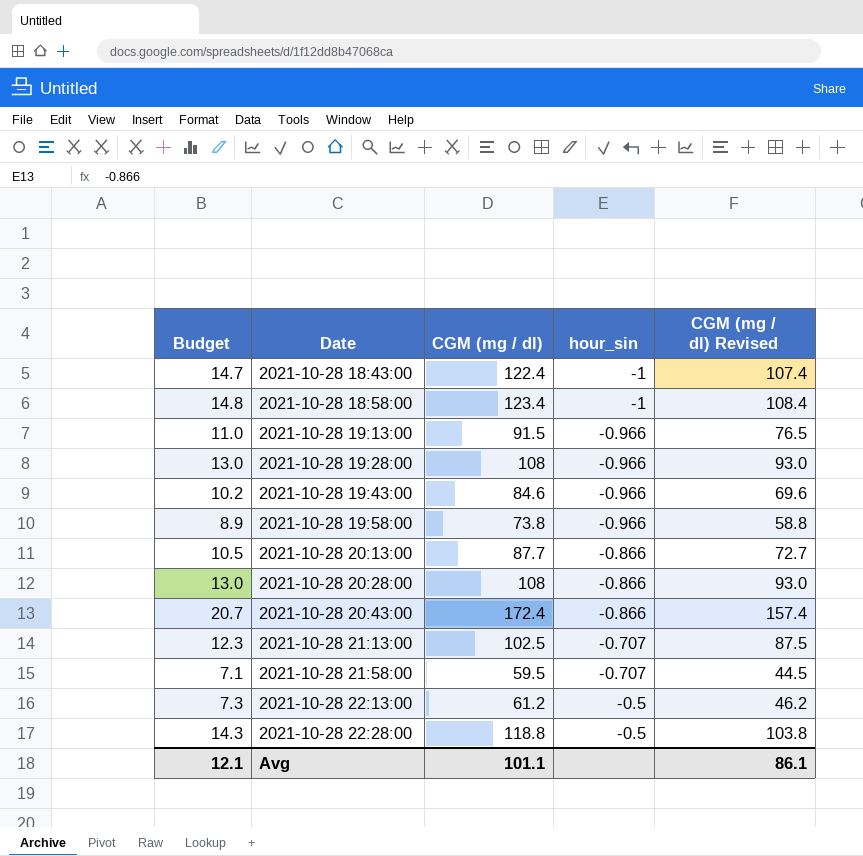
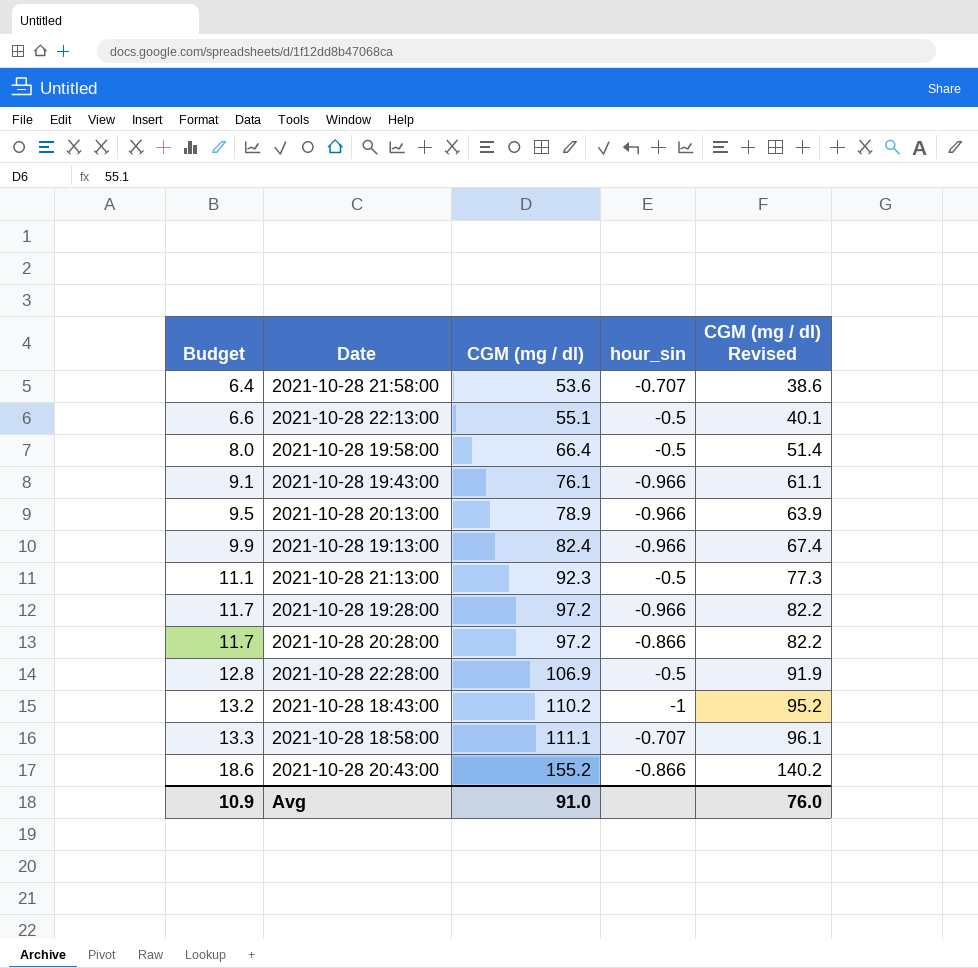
row order: Date ascending -> Budget ascending
2021-10-28 21:58:00 | Budget: 7.1 -> 6.4
2021-10-28 21:58:00 | CGM (mg / dl): 59.5 -> 53.6
2021-10-28 21:58:00 | CGM (mg / dl) Revised: 44.5 -> 38.6
2021-10-28 22:13:00 | Budget: 7.3 -> 6.6
2021-10-28 22:13:00 | CGM (mg / dl): 61.2 -> 55.1
2021-10-28 22:13:00 | CGM (mg / dl) Revised: 46.2 -> 40.1
2021-10-28 19:58:00 | Budget: 8.9 -> 8.0
2021-10-28 19:58:00 | CGM (mg / dl): 73.8 -> 66.4
2021-10-28 19:58:00 | hour_sin: -0.966 -> -0.5
2021-10-28 19:58:00 | CGM (mg / dl) Revised: 58.8 -> 51.4
2021-10-28 19:43:00 | Budget: 10.2 -> 9.1
2021-10-28 19:43:00 | CGM (mg / dl): 84.6 -> 76.1
2021-10-28 19:43:00 | CGM (mg / dl) Revised: 69.6 -> 61.1
2021-10-28 20:13:00 | Budget: 10.5 -> 9.5
2021-10-28 20:13:00 | CGM (mg / dl): 87.7 -> 78.9
2021-10-28 20:13:00 | hour_sin: -0.866 -> -0.966
2021-10-28 20:13:00 | CGM (mg / dl) Revised: 72.7 -> 63.9
2021-10-28 19:13:00 | Budget: 11.0 -> 9.9
2021-10-28 19:13:00 | CGM (mg / dl): 91.5 -> 82.4
2021-10-28 19:13:00 | CGM (mg / dl) Revised: 76.5 -> 67.4
2021-10-28 21:13:00 | Budget: 12.3 -> 11.1
2021-10-28 21:13:00 | CGM (mg / dl): 102.5 -> 92.3
2021-10-28 21:13:00 | hour_sin: -0.707 -> -0.5
2021-10-28 21:13:00 | CGM (mg / dl) Revised: 87.5 -> 77.3
2021-10-28 19:28:00 | Budget: 13.0 -> 11.7
2021-10-28 19:28:00 | CGM (mg / dl): 108 -> 97.2
2021-10-28 19:28:00 | CGM (mg / dl) Revised: 93.0 -> 82.2
2021-10-28 20:28:00 | Budget: 13.0 -> 11.7
2021-10-28 20:28:00 | CGM (mg / dl): 108 -> 97.2
2021-10-28 20:28:00 | CGM (mg / dl) Revised: 93.0 -> 82.2
2021-10-28 22:28:00 | Budget: 14.3 -> 12.8
2021-10-28 22:28:00 | CGM (mg / dl): 118.8 -> 106.9
2021-10-28 22:28:00 | CGM (mg / dl) Revised: 103.8 -> 91.9
2021-10-28 18:43:00 | Budget: 14.7 -> 13.2
2021-10-28 18:43:00 | CGM (mg / dl): 122.4 -> 110.2
2021-10-28 18:43:00 | CGM (mg / dl) Revised: 107.4 -> 95.2
2021-10-28 18:58:00 | Budget: 14.8 -> 13.3
2021-10-28 18:58:00 | CGM (mg / dl): 123.4 -> 111.1
2021-10-28 18:58:00 | hour_sin: -1 -> -0.707
2021-10-28 18:58:00 | CGM (mg / dl) Revised: 108.4 -> 96.1
2021-10-28 20:43:00 | Budget: 20.7 -> 18.6
2021-10-28 20:43:00 | CGM (mg / dl): 172.4 -> 155.2
2021-10-28 20:43:00 | CGM (mg / dl) Revised: 157.4 -> 140.2
Avg | Budget: 12.1 -> 10.9
Avg | CGM (mg / dl): 101.1 -> 91.0
Avg | CGM (mg / dl) Revised: 86.1 -> 76.0

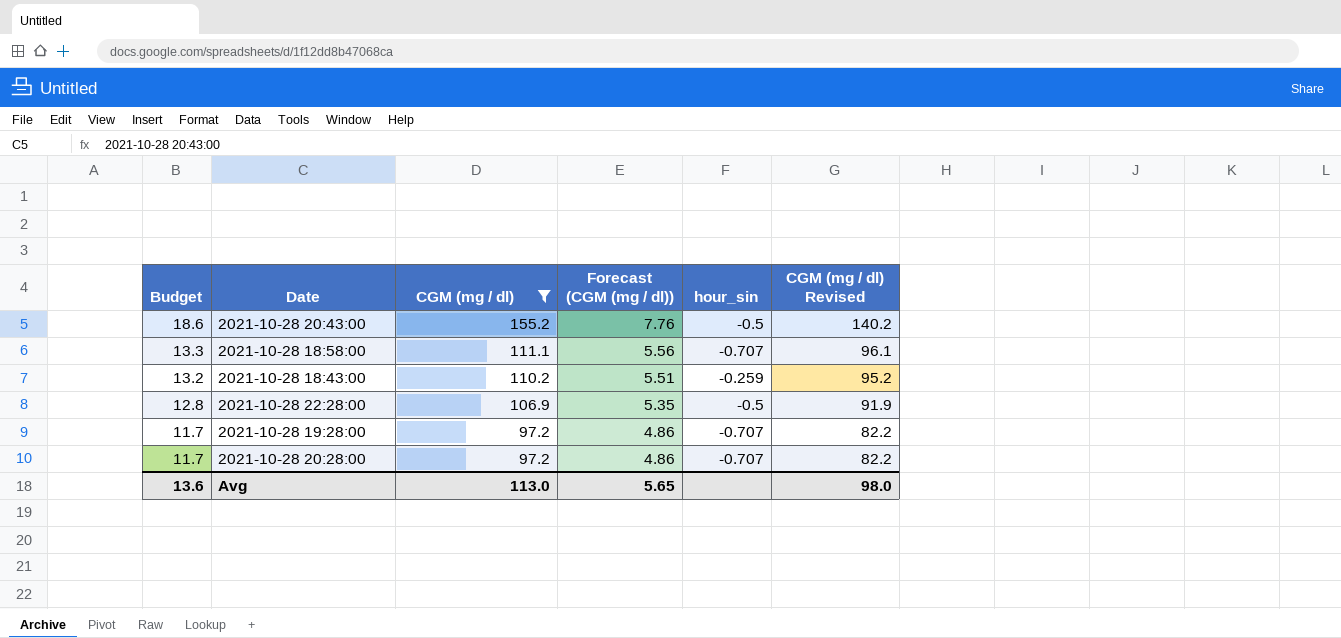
filter: none -> CGM (mg / dl) >= 97.2
row order: Budget ascending -> Budget descending
column Forecast (CGM (mg / dl)) | formula: none -> [CGM (mg / dl)] * 0.05
2021-10-28 20:43:00 | hour_sin: -0.866 -> -0.5
2021-10-28 18:43:00 | hour_sin: -1 -> -0.259
2021-10-28 19:28:00 | hour_sin: -0.966 -> -0.707
2021-10-28 20:28:00 | hour_sin: -0.866 -> -0.707
Avg | Budget: 10.9 -> 13.6
Avg | CGM (mg / dl): 91.0 -> 113.0
Avg | CGM (mg / dl) Revised: 76.0 -> 98.0

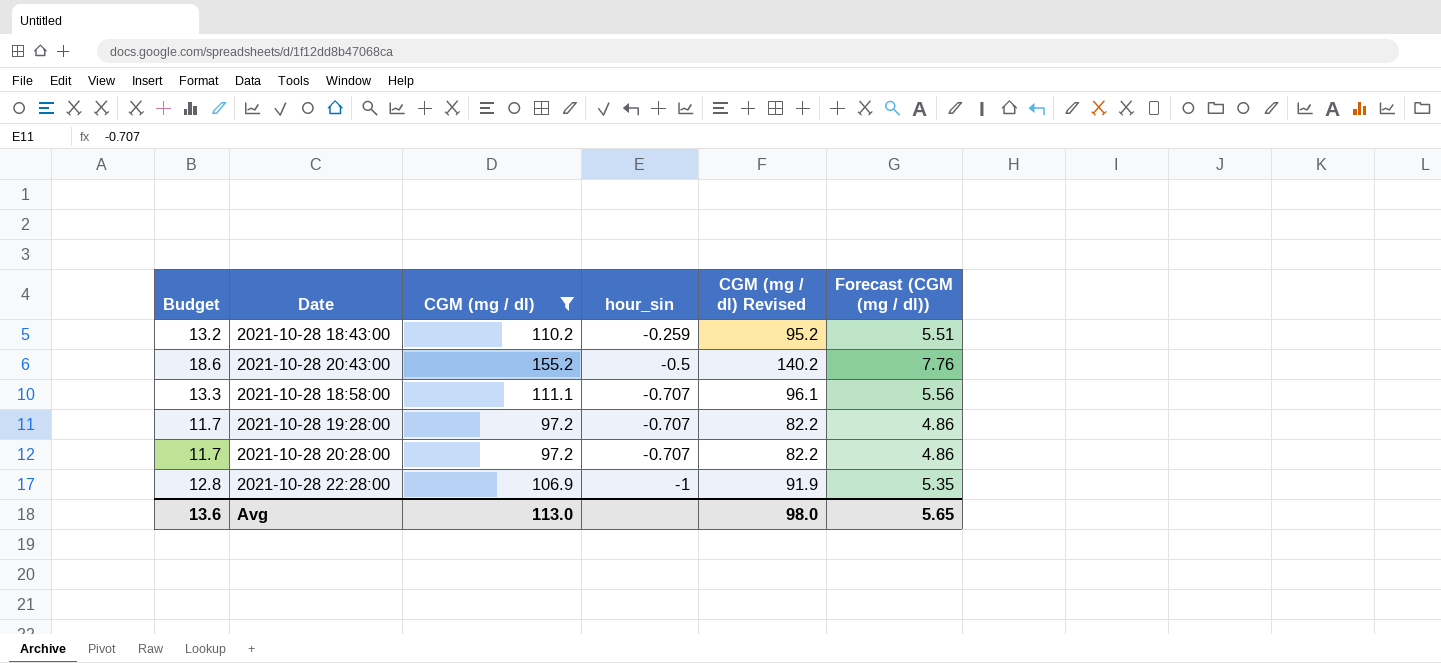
row order: Budget descending -> hour_sin descending
column Forecast (CGM (mg / dl)) | position: 4 -> 6
2021-10-28 22:28:00 | hour_sin: -0.5 -> -1

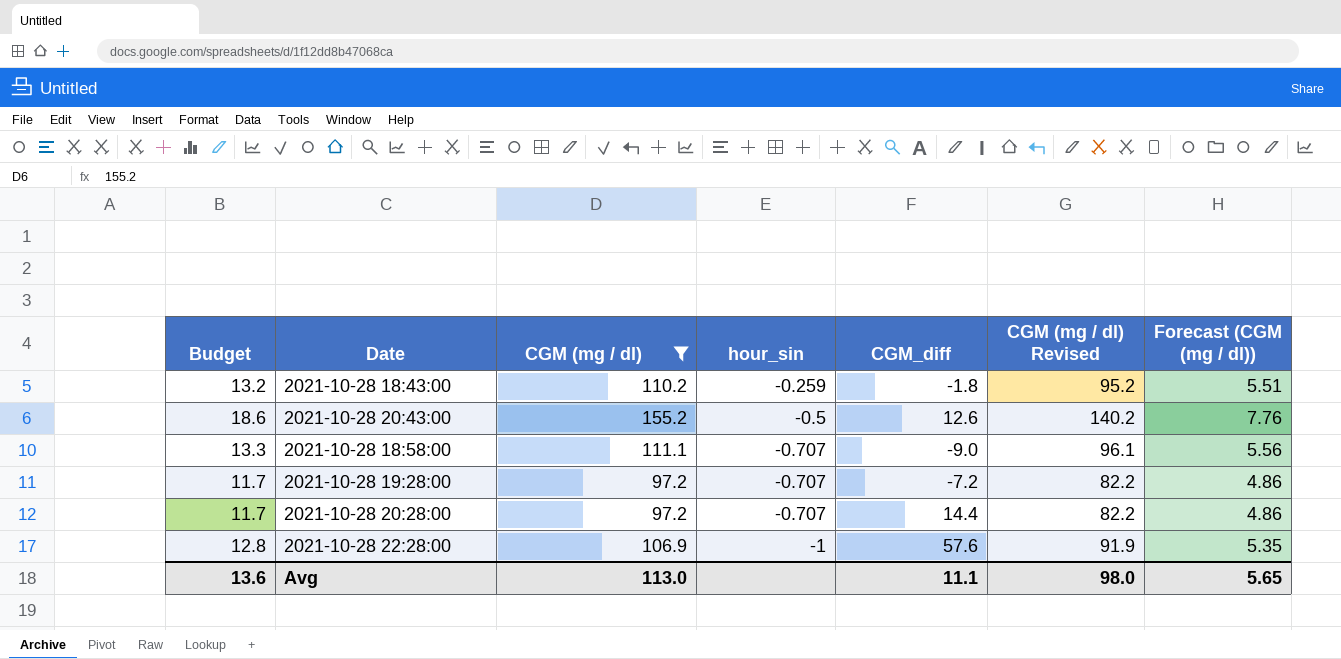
column CGM_diff | position: none -> 5

